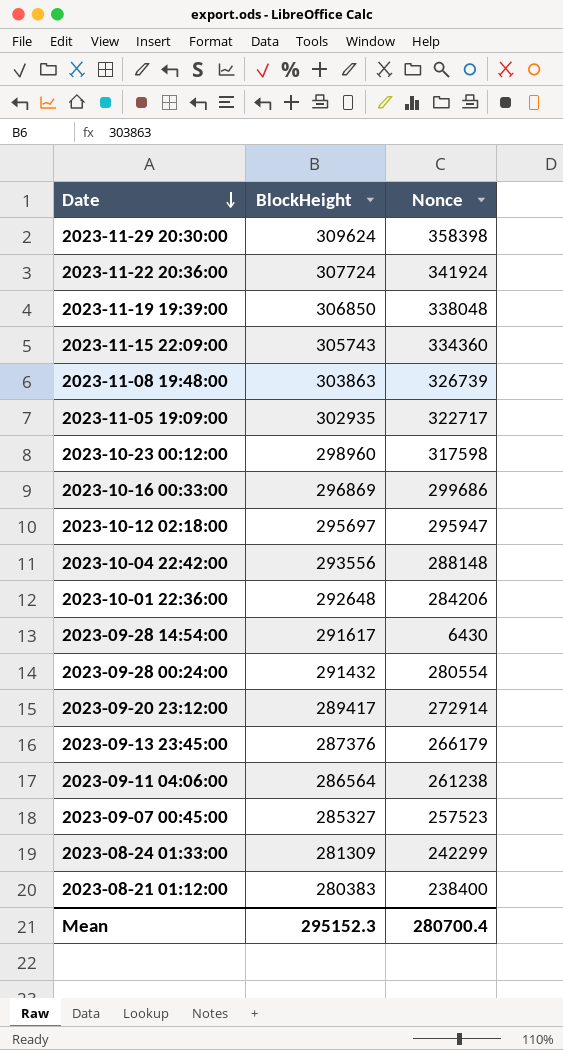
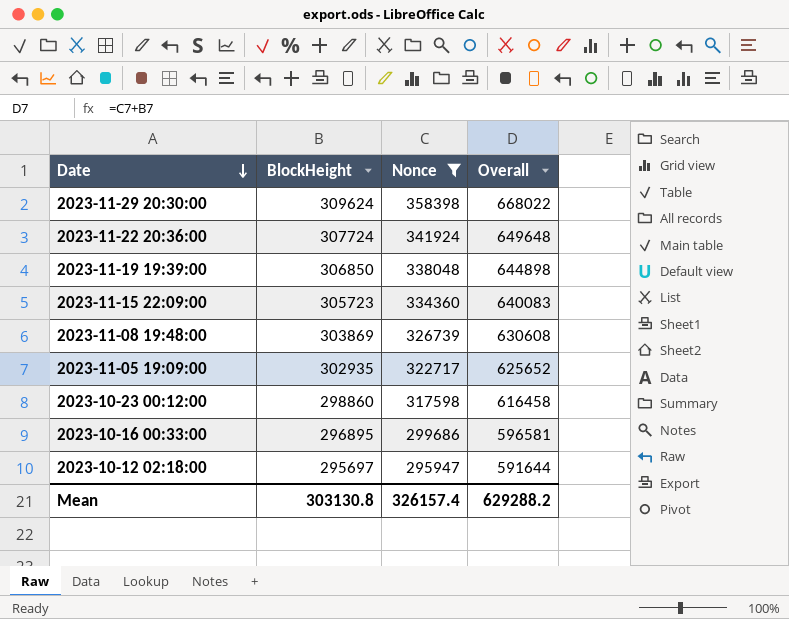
filter: none -> Nonce >= 295947
column Overall | formula: none -> [BlockHeight] + [Nonce]
2023-11-15 22:09:00 | BlockHeight: 305743 -> 305723
2023-11-08 19:48:00 | BlockHeight: 303863 -> 303869
2023-10-23 00:12:00 | BlockHeight: 298960 -> 298860
2023-10-16 00:33:00 | BlockHeight: 296869 -> 296895
Mean | BlockHeight: 295152.3 -> 303130.8
Mean | Nonce: 280700.4 -> 326157.4

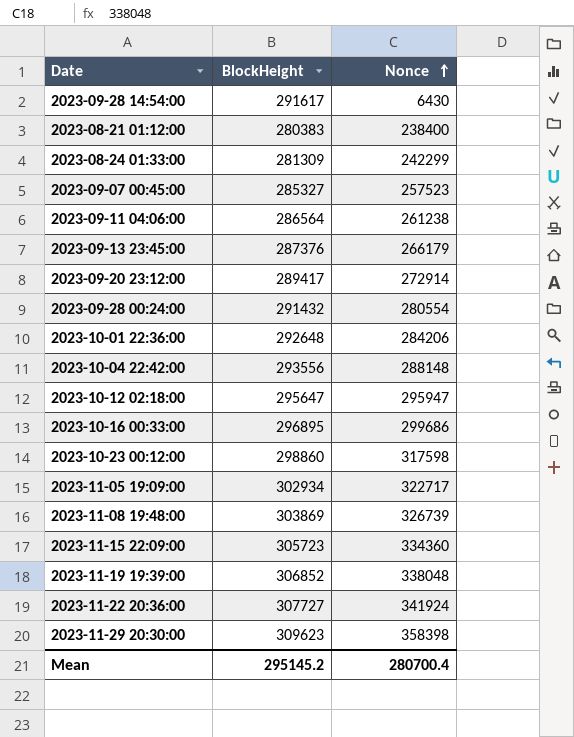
filter: Nonce >= 295947 -> none
row order: Date descending -> Nonce ascending
column Overall | formula: [BlockHeight] + [Nonce] -> none
2023-10-12 02:18:00 | BlockHeight: 295697 -> 295647
2023-11-05 19:09:00 | BlockHeight: 302935 -> 302934
2023-11-19 19:39:00 | BlockHeight: 306850 -> 306852
2023-11-22 20:36:00 | BlockHeight: 307724 -> 307727
2023-11-29 20:30:00 | BlockHeight: 309624 -> 309623
Mean | BlockHeight: 303130.8 -> 295145.2
Mean | Nonce: 326157.4 -> 280700.4

